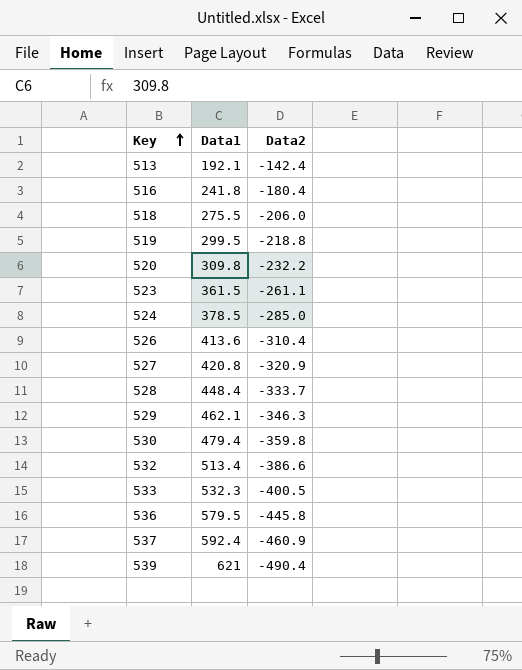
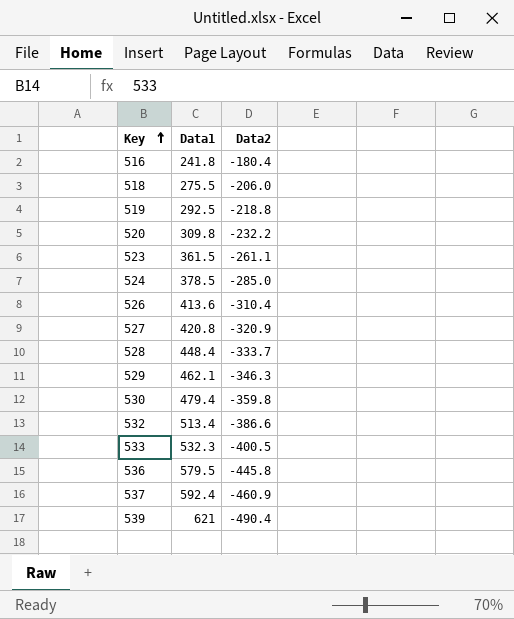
row 513: 192.1 | -142.4 -> none
519 | Data1: 299.5 -> 292.5

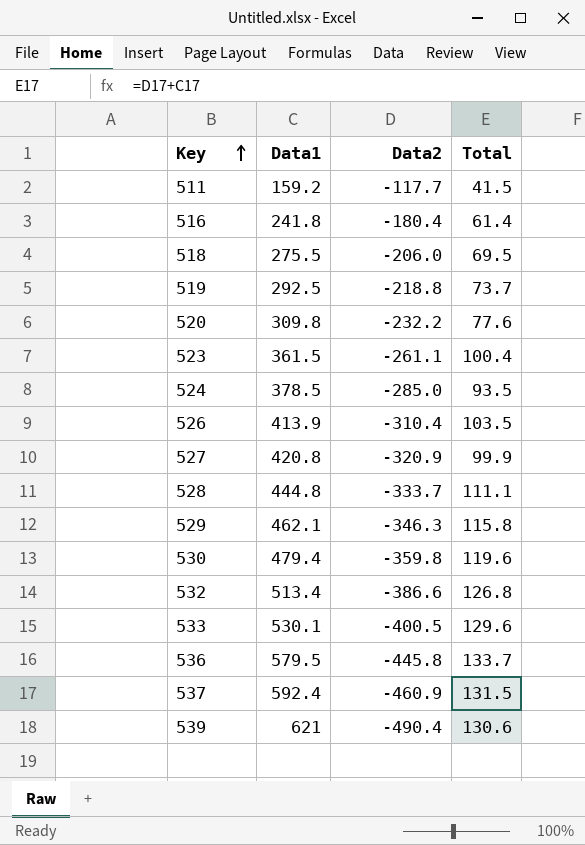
column Total | formula: none -> [Data1] + [Data2]
row 511: none -> 159.2 | -117.7 | 41.5
526 | Data1: 413.6 -> 413.9
528 | Data1: 448.4 -> 444.8
533 | Data1: 532.3 -> 530.1

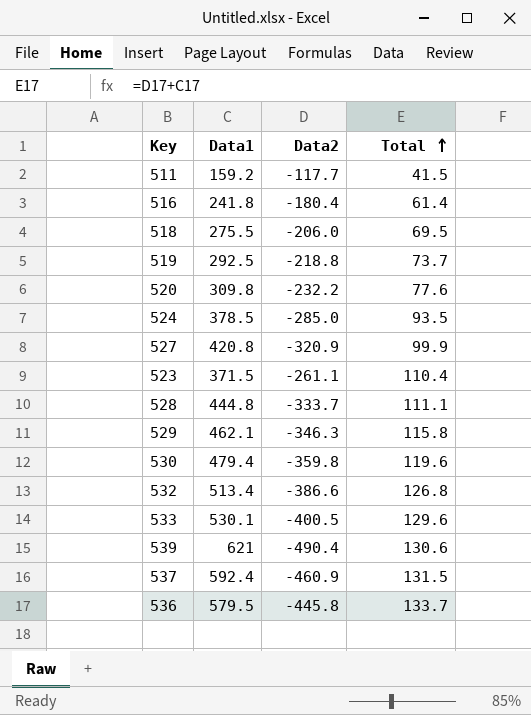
row order: Key ascending -> Total ascending
row 526: 413.9 | -310.4 | 103.5 -> none
523 | Data1: 361.5 -> 371.5
523 | Total: 100.4 -> 110.4

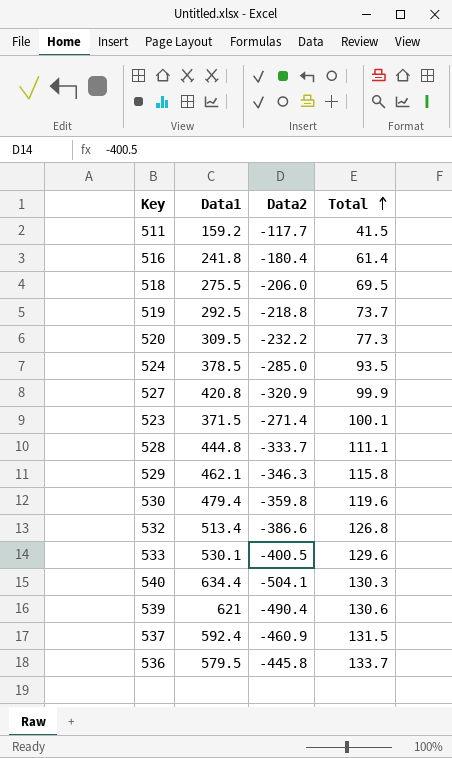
520 | Data1: 309.8 -> 309.5
520 | Total: 77.6 -> 77.3
523 | Data2: -261.1 -> -271.4
523 | Total: 110.4 -> 100.1
row 540: none -> 634.4 | -504.1 | 130.3

